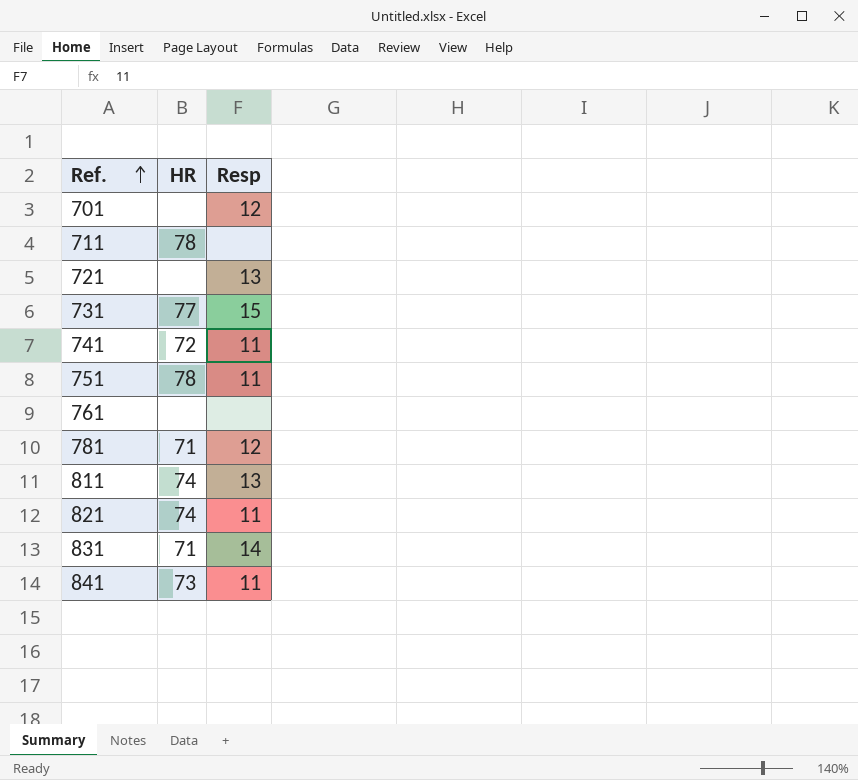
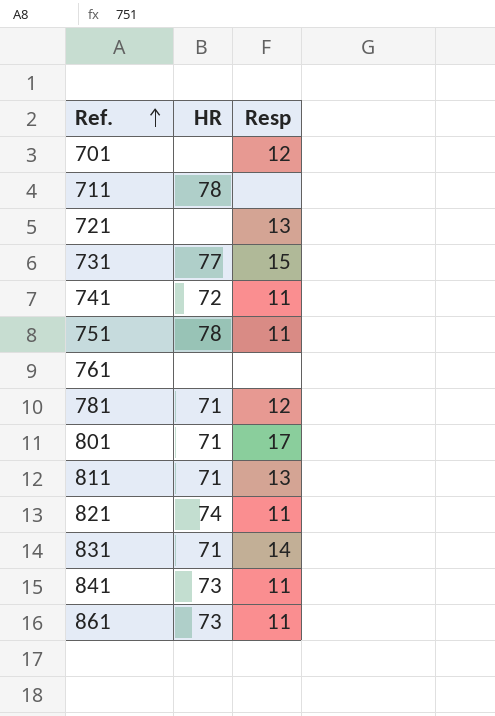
row 801: none -> 71 | 17
811 | HR: 74 -> 71
row 861: none -> 73 | 11

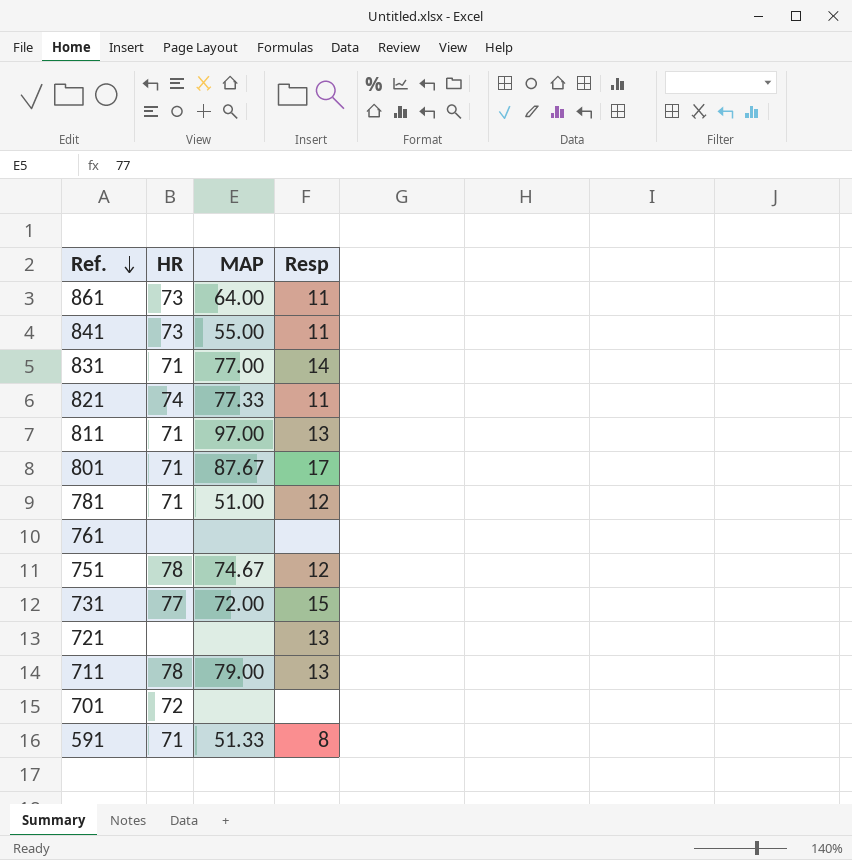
row order: Ref. ascending -> Ref. descending
column MAP | position: none -> 3
row 741: 72 | 11 -> none
751 | Resp: 11 -> 12
711 | Resp: none -> 13
701 | HR: none -> 72
701 | Resp: 12 -> none
row 591: none -> 71 | 51.33 | 8

